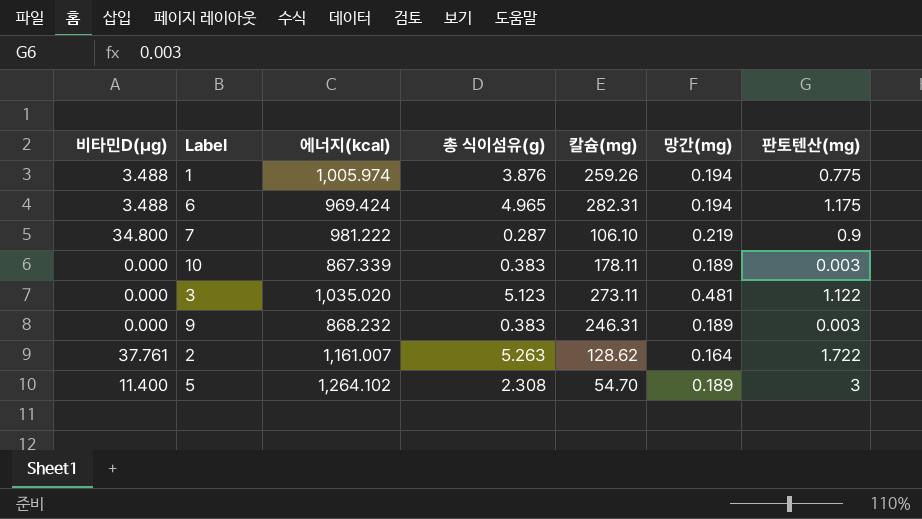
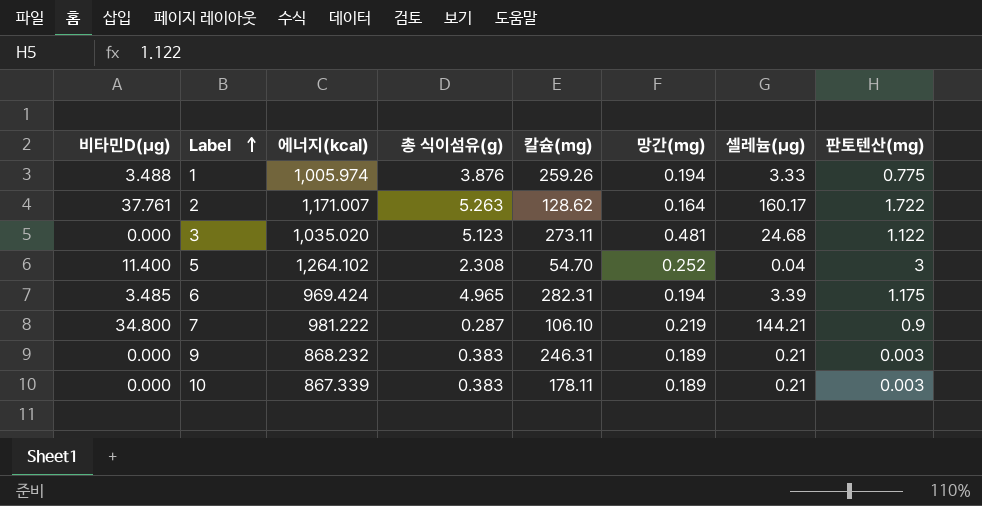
row order: none -> Label ascending
column 셀레늄(μg) | position: none -> 7
2 | 에너지(kcal): 1,161.007 -> 1,171.007
5 | 망간(mg): 0.189 -> 0.252
6 | 비타민D(μg): 3.488 -> 3.485

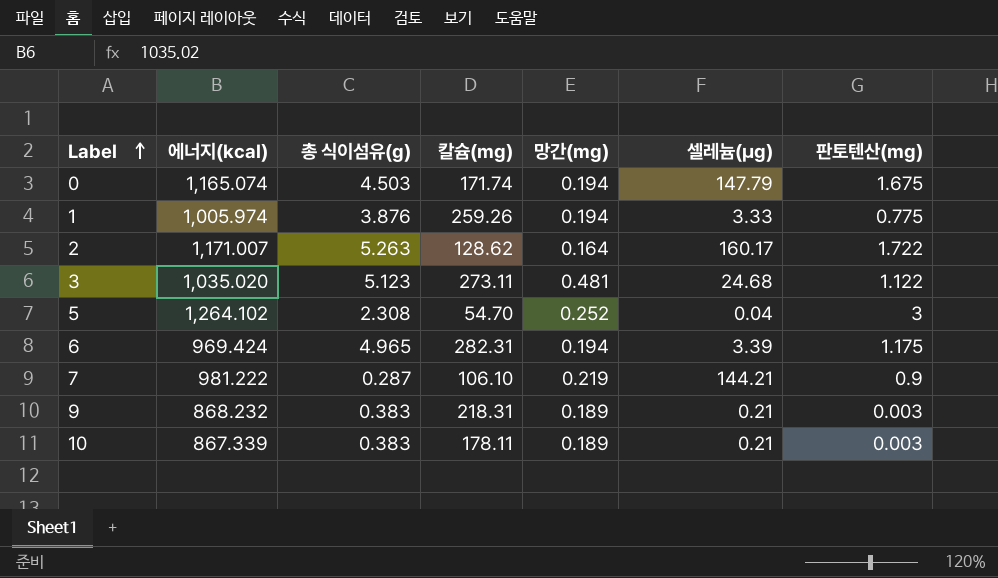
column 비타민D(μg) | position: 1 -> none
row 0: none -> 1,165.074 | 4.503 | 171.74 | 0.194 | 147.79 | 1.675
9 | 칼슘(mg): 246.31 -> 218.31

